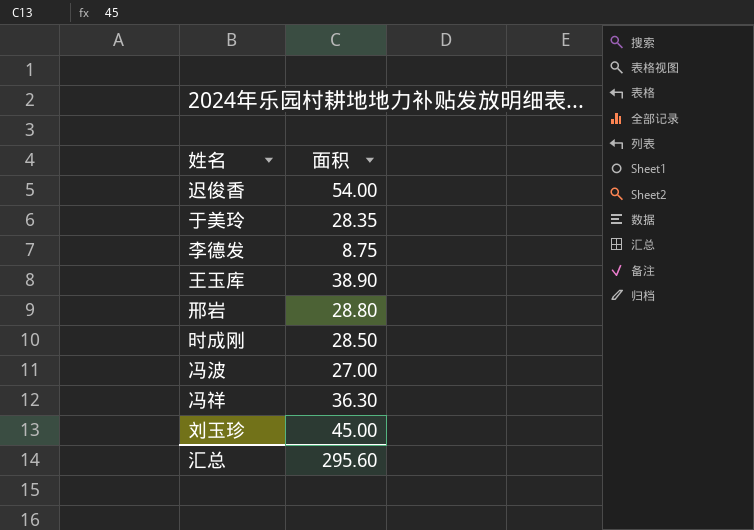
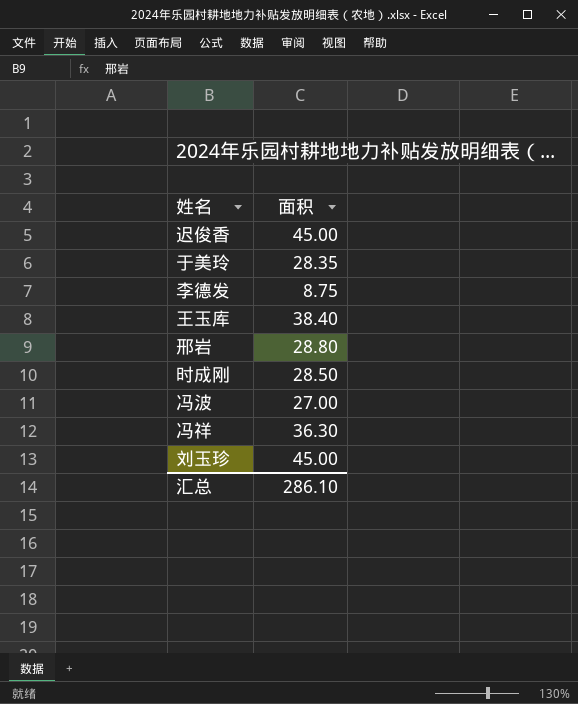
迟俊香 | 面积: 54.00 -> 45.00
王玉库 | 面积: 38.90 -> 38.40
汇总 | 面积: 295.60 -> 286.10

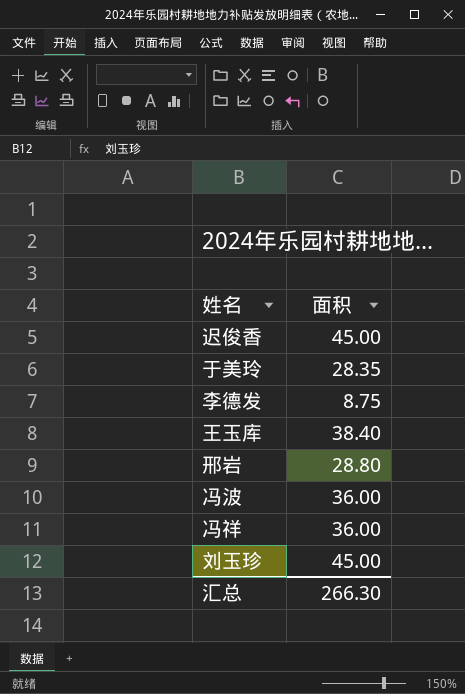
row 时成刚: 28.50 -> none
冯波 | 面积: 27.00 -> 36.00
冯祥 | 面积: 36.30 -> 36.00
汇总 | 面积: 286.10 -> 266.30

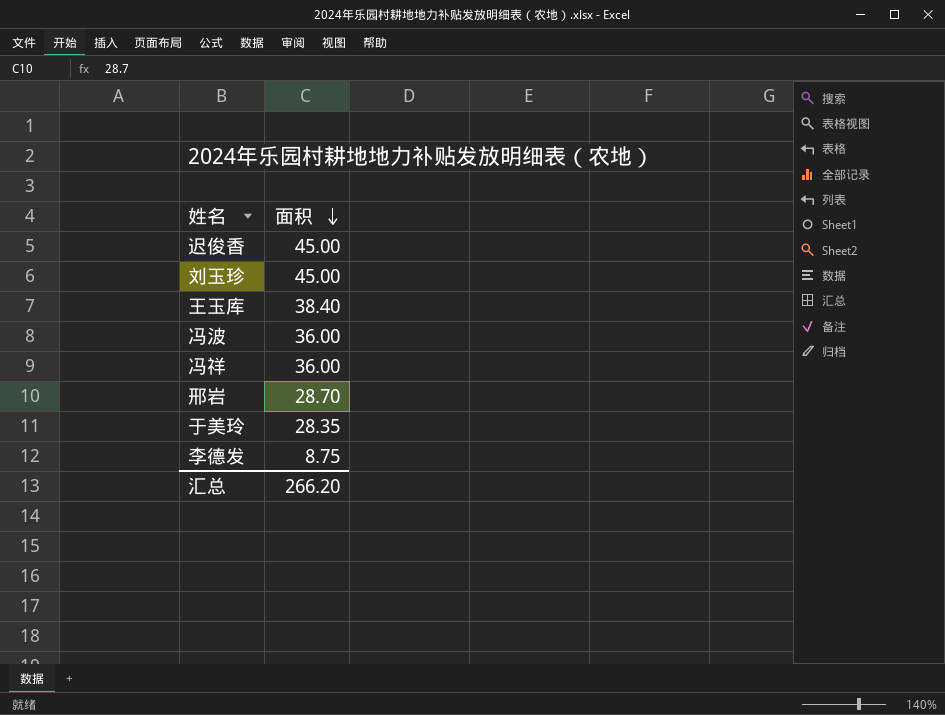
row order: none -> 面积 descending
邢岩 | 面积: 28.80 -> 28.70
汇总 | 面积: 266.30 -> 266.20

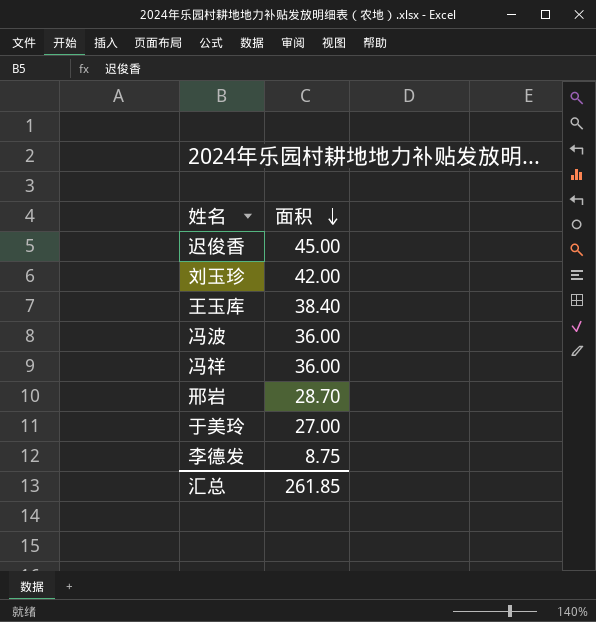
刘玉珍 | 面积: 45.00 -> 42.00
于美玲 | 面积: 28.35 -> 27.00
汇总 | 面积: 266.20 -> 261.85

